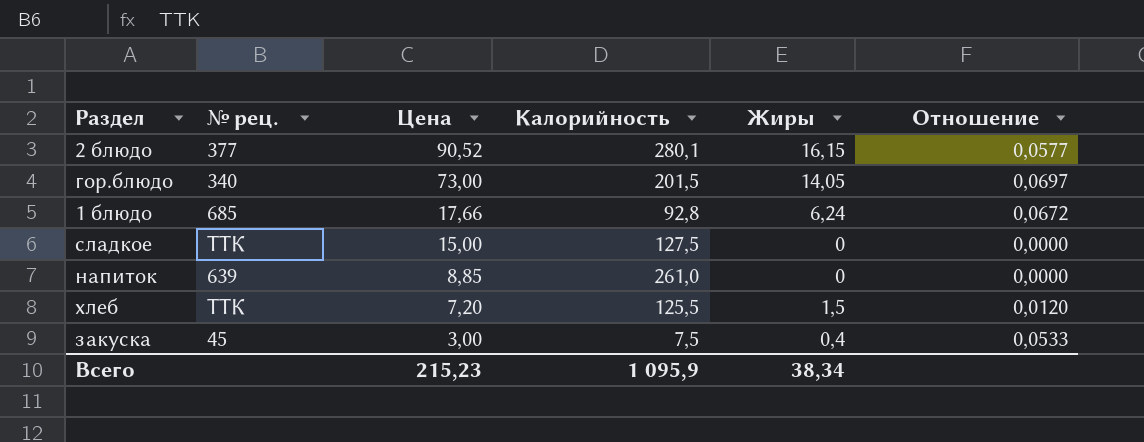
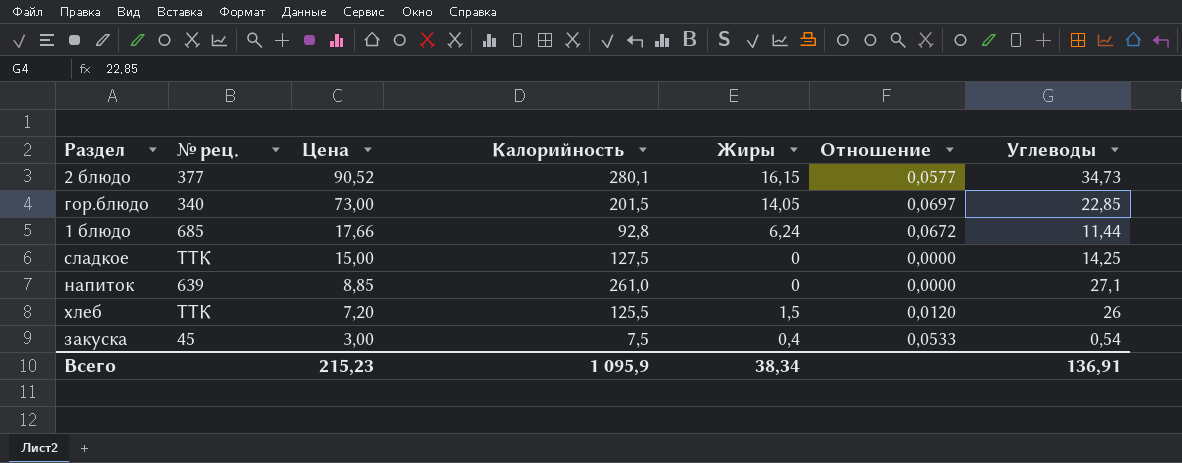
column Углеводы | position: none -> 7

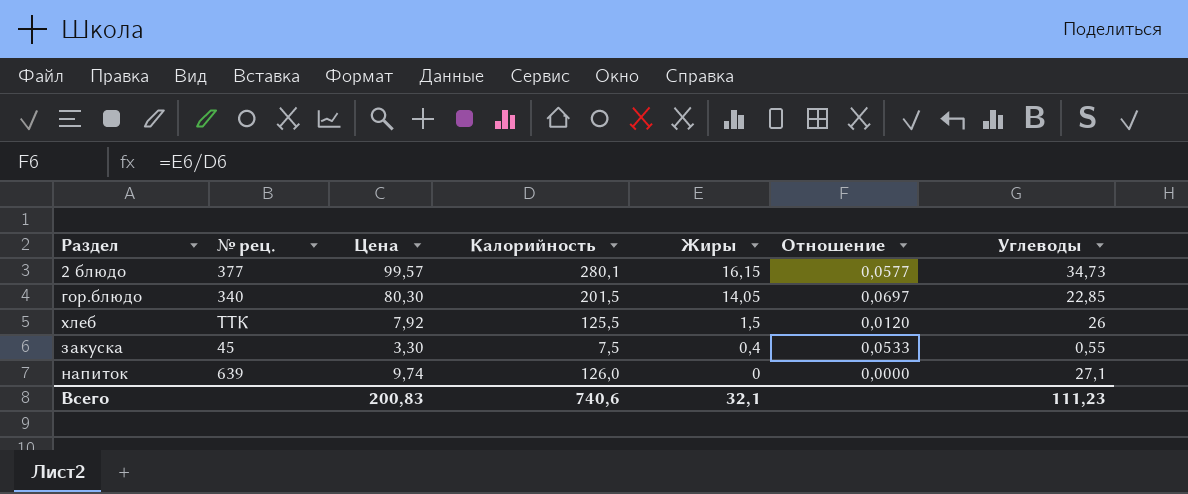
row order: Цена descending -> Жиры descending
row 1 блюдо: 685 | 17,66 | 92,8 | 6,24 | 0,0672 | 11,44 -> none
row сладкое: ТТК | 15,00 | 127,5 | 0 | 0,0000 | 14,25 -> none
2 блюдо | Цена: 90,52 -> 99,57
гор.блюдо | Цена: 73,00 -> 80,30
хлеб | Цена: 7,20 -> 7,92
закуска | Цена: 3,00 -> 3,30
закуска | Углеводы: 0,54 -> 0,55
напиток | Цена: 8,85 -> 9,74
напиток | Калорийность: 261,0 -> 126,0
Всего | Цена: 215,23 -> 200,83
Всего | Калорийность: 1 095,9 -> 740,6
Всего | Жиры: 38,34 -> 32,1
Всего | Углеводы: 136,91 -> 111,23

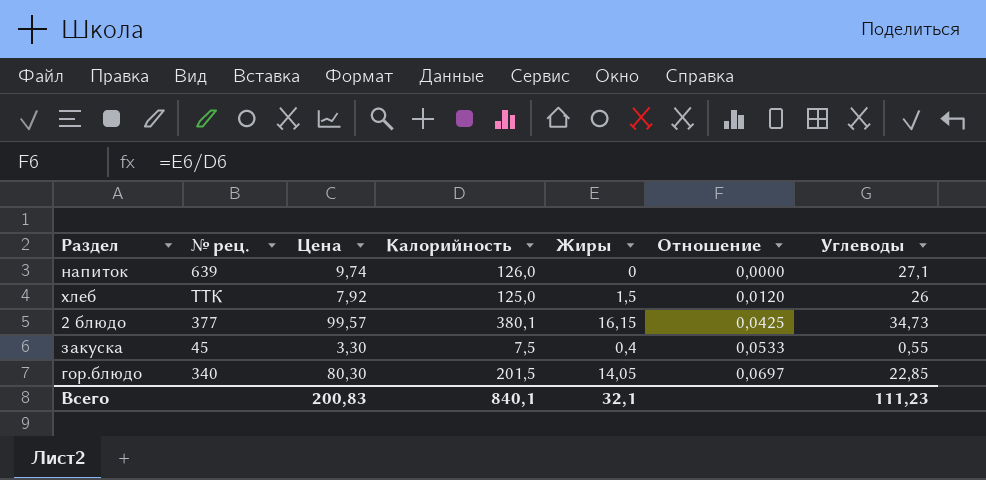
row order: Жиры descending -> Отношение ascending
хлеб | Калорийность: 125,5 -> 125,0
2 блюдо | Калорийность: 280,1 -> 380,1
2 блюдо | Отношение: 0,0577 -> 0,0425
Всего | Калорийность: 740,6 -> 840,1

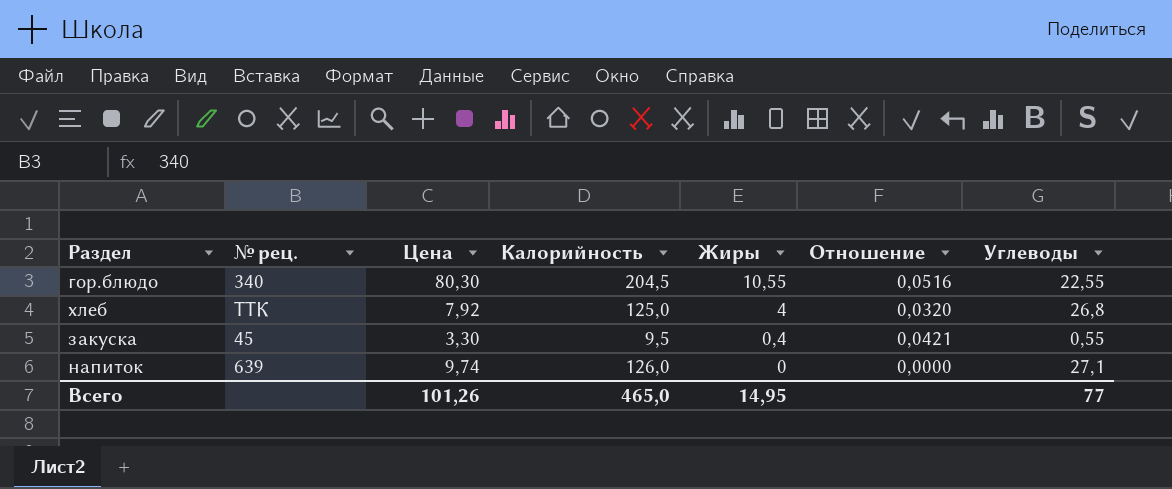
row order: Отношение ascending -> Жиры descending
row 2 блюдо: 377 | 99,57 | 380,1 | 16,15 | 0,0425 | 34,73 -> none
гор.блюдо | Калорийность: 201,5 -> 204,5
гор.блюдо | Жиры: 14,05 -> 10,55
гор.блюдо | Отношение: 0,0697 -> 0,0516
гор.блюдо | Углеводы: 22,85 -> 22,55
хлеб | Жиры: 1,5 -> 4
хлеб | Отношение: 0,0120 -> 0,0320
хлеб | Углеводы: 26 -> 26,8
закуска | Калорийность: 7,5 -> 9,5
закуска | Отношение: 0,0533 -> 0,0421
Всего | Цена: 200,83 -> 101,26
Всего | Калорийность: 840,1 -> 465,0
Всего | Жиры: 32,1 -> 14,95
Всего | Углеводы: 111,23 -> 77

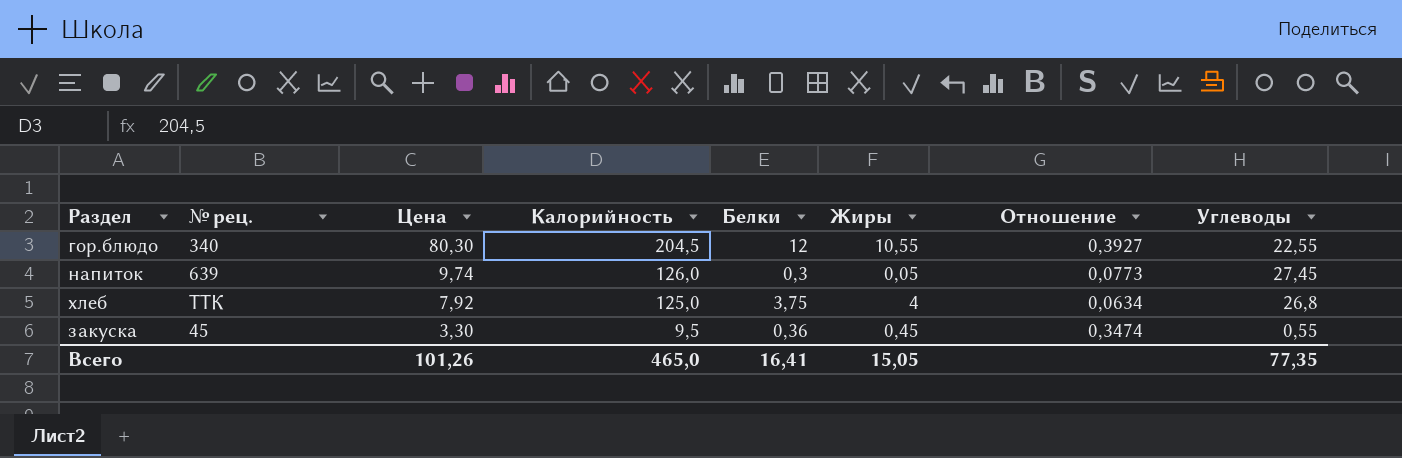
row order: Жиры descending -> Цена descending
column Белки | position: none -> 5
column Отношение | formula: [Жиры] / [Калорийность] -> [Цена] / [Калорийность]
напиток | Жиры: 0 -> 0,05
напиток | Углеводы: 27,1 -> 27,45
закуска | Жиры: 0,4 -> 0,45
Всего | Жиры: 14,95 -> 15,05
Всего | Углеводы: 77 -> 77,35

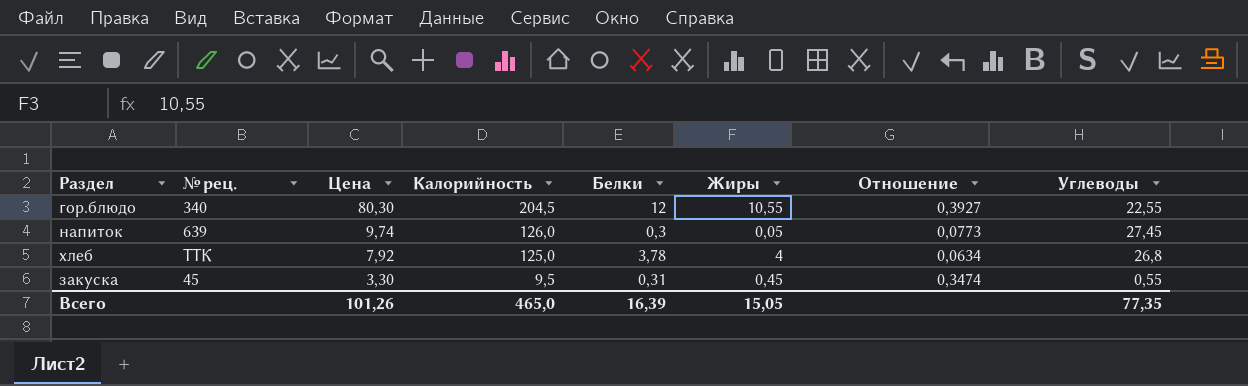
хлеб | Белки: 3,75 -> 3,78
закуска | Белки: 0,36 -> 0,31
Всего | Белки: 16,41 -> 16,39

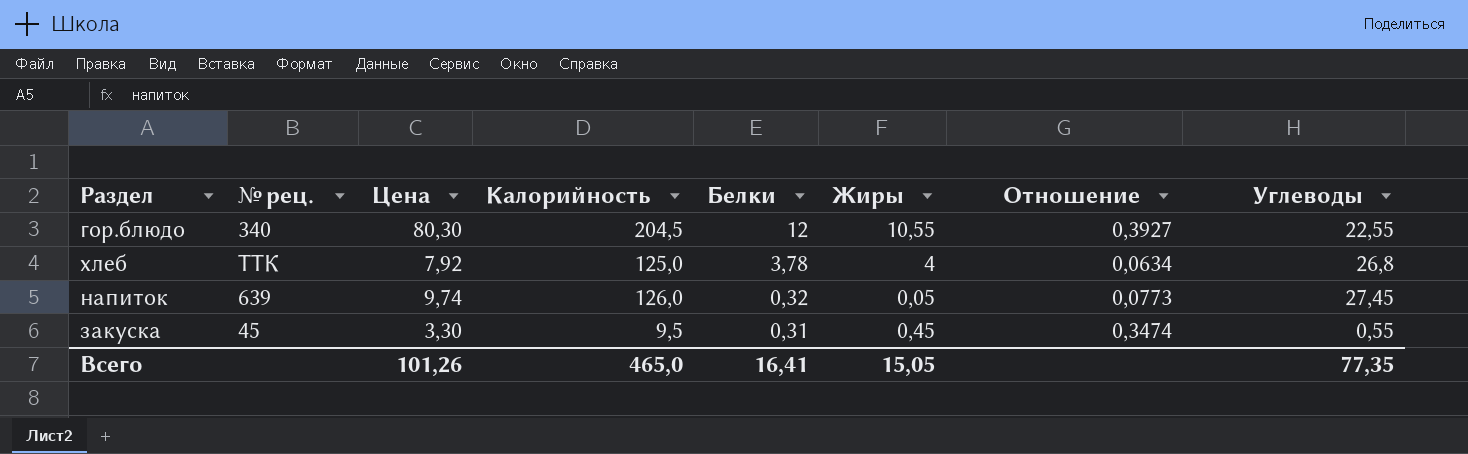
row order: Цена descending -> Белки descending
напиток | Белки: 0,3 -> 0,32
Всего | Белки: 16,39 -> 16,41

